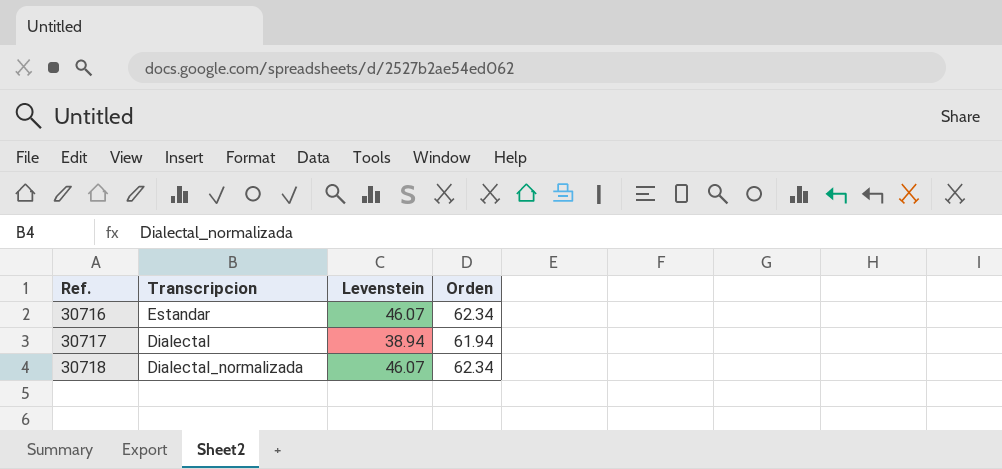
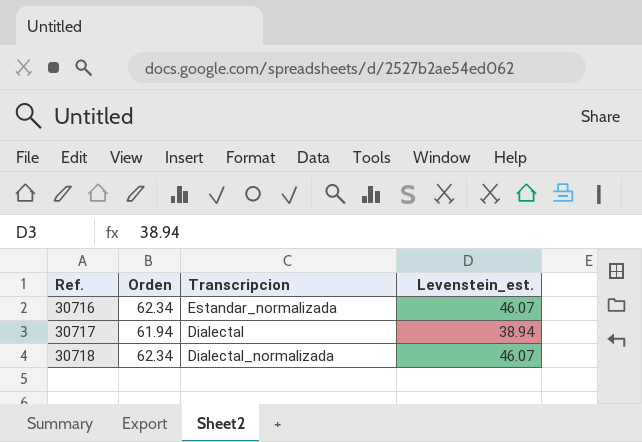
column Orden | position: 4 -> 2
column name: Levenstein -> Levenstein_est.
30716 | Transcripcion: Estandar -> Estandar_normalizada

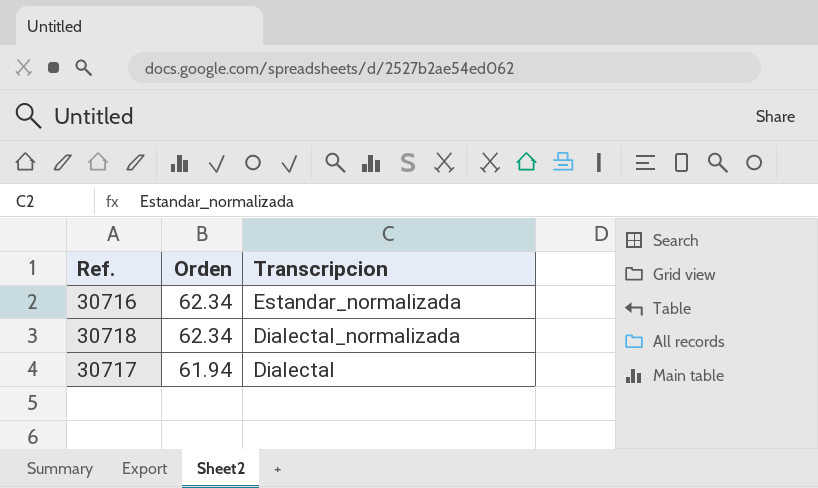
row order: Ref. ascending -> Orden descending
column Levenstein_est. | position: 4 -> none

